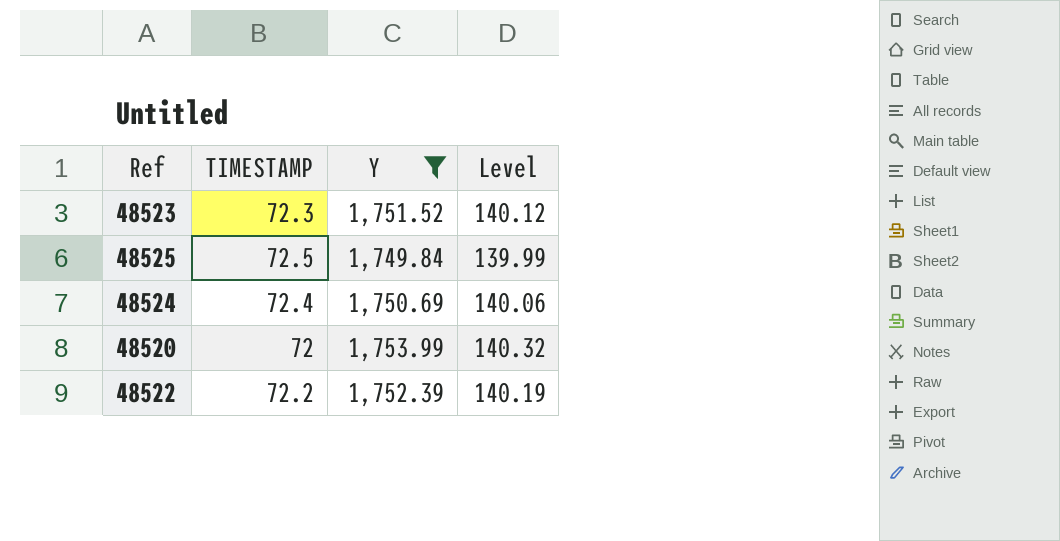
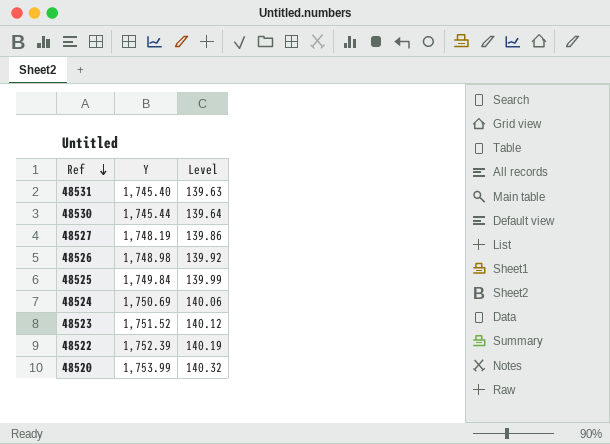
filter: Y >= 1,749.84 -> none
row order: none -> Ref descending
column TIMESTAMP | position: 2 -> none

